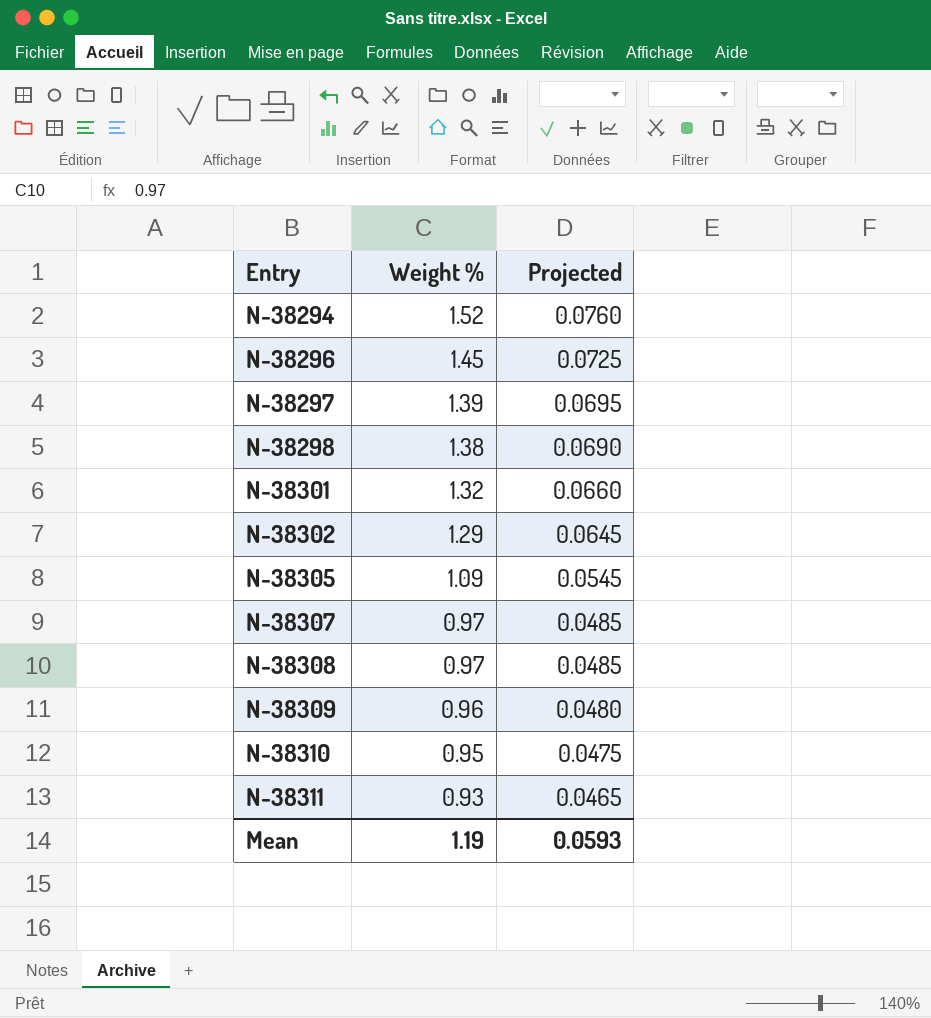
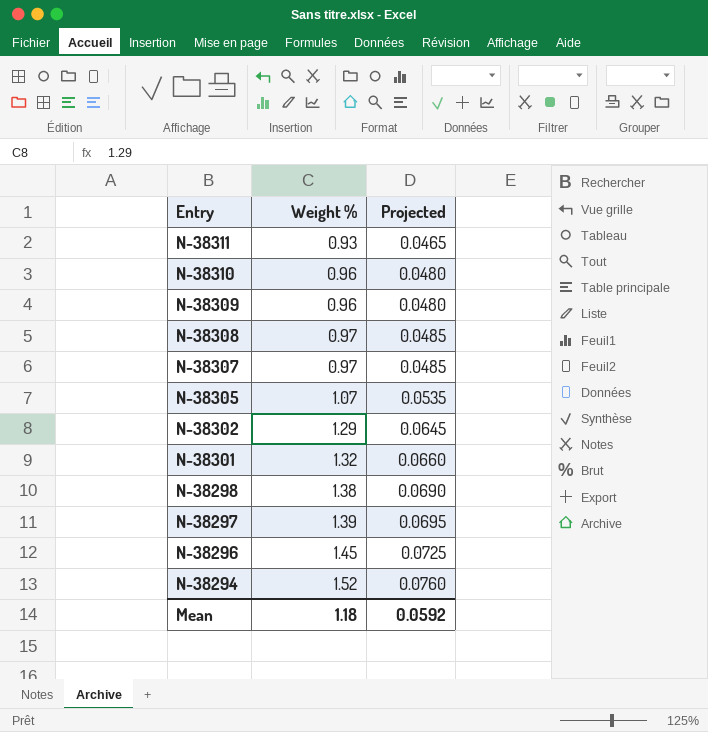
row order: Entry ascending -> Entry descending
N-38310 | Weight %: 0.95 -> 0.96
N-38310 | Projected: 0.0475 -> 0.0480
N-38305 | Weight %: 1.09 -> 1.07
N-38305 | Projected: 0.0545 -> 0.0535
Mean | Weight %: 1.19 -> 1.18
Mean | Projected: 0.0593 -> 0.0592

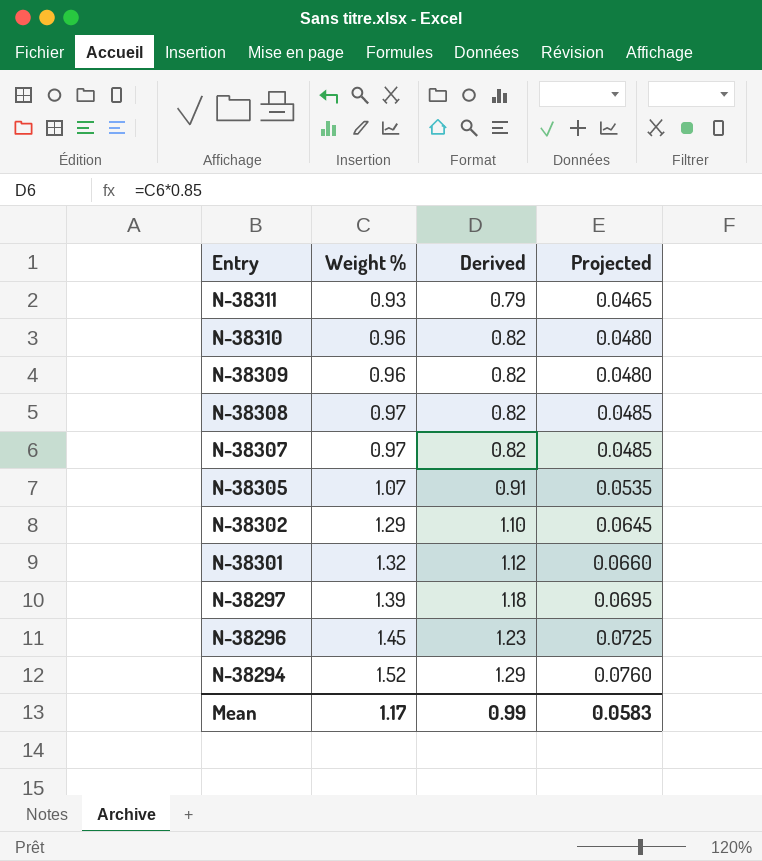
column Derived | formula: none -> [Weight %] * 0.85
row N-38298: 1.38 | 0.0690 -> none
Mean | Weight %: 1.18 -> 1.17
Mean | Projected: 0.0592 -> 0.0583

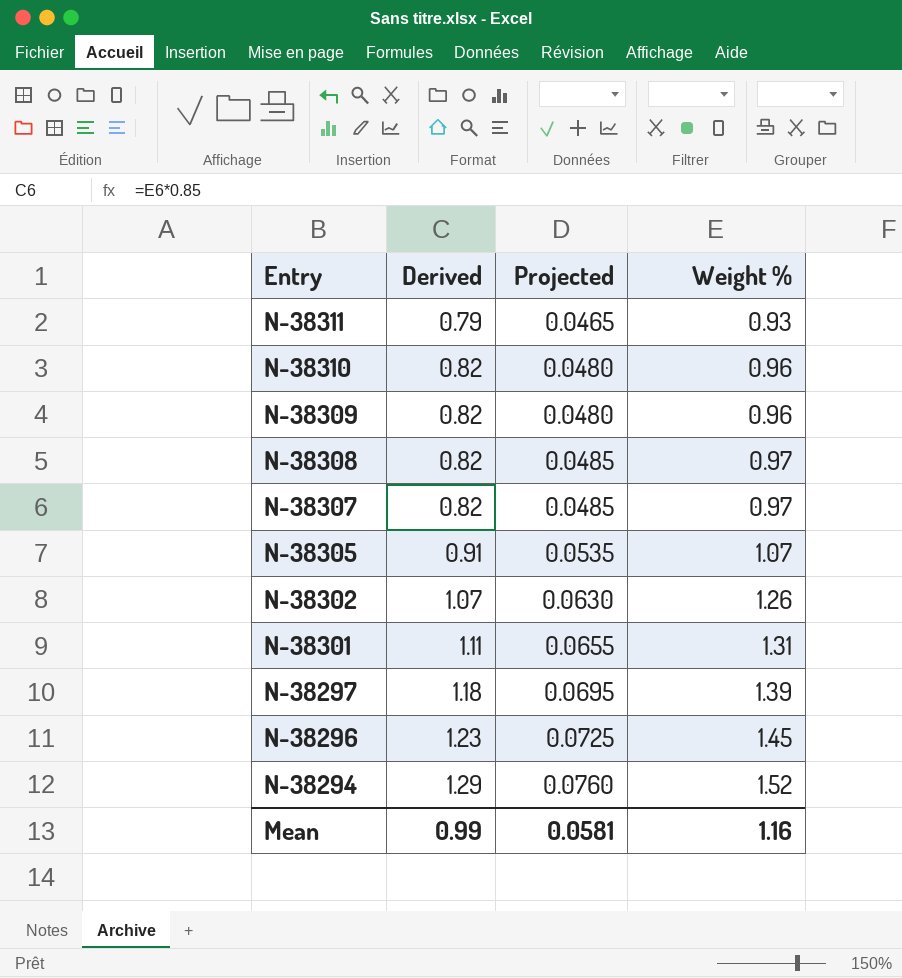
column Weight % | position: 2 -> 4
N-38302 | Derived: 1.10 -> 1.07
N-38302 | Projected: 0.0645 -> 0.0630
N-38302 | Weight %: 1.29 -> 1.26
N-38301 | Derived: 1.12 -> 1.11
N-38301 | Projected: 0.0660 -> 0.0655
N-38301 | Weight %: 1.32 -> 1.31
Mean | Projected: 0.0583 -> 0.0581
Mean | Weight %: 1.17 -> 1.16

